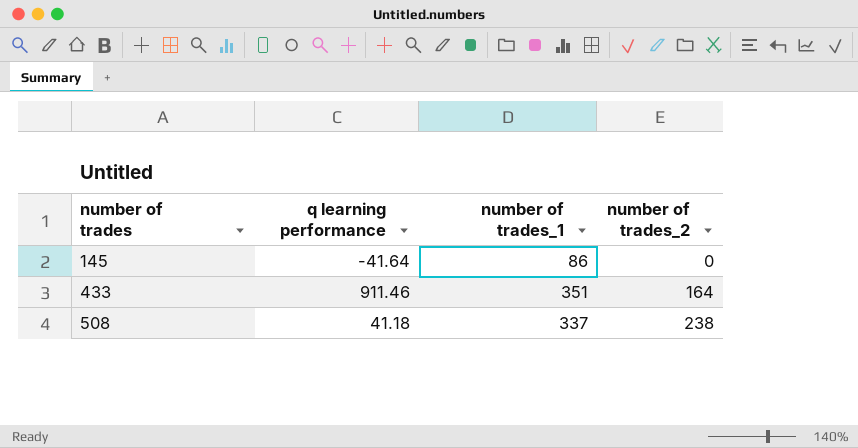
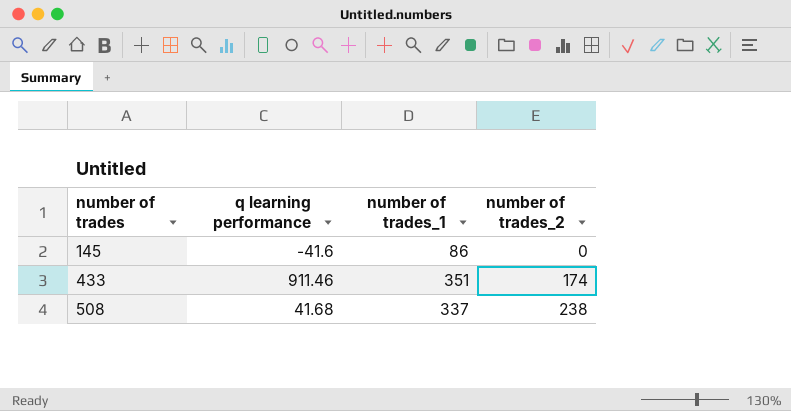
145 | q learning performance: -41.64 -> -41.6
433 | number of trades_2: 164 -> 174
508 | q learning performance: 41.18 -> 41.68

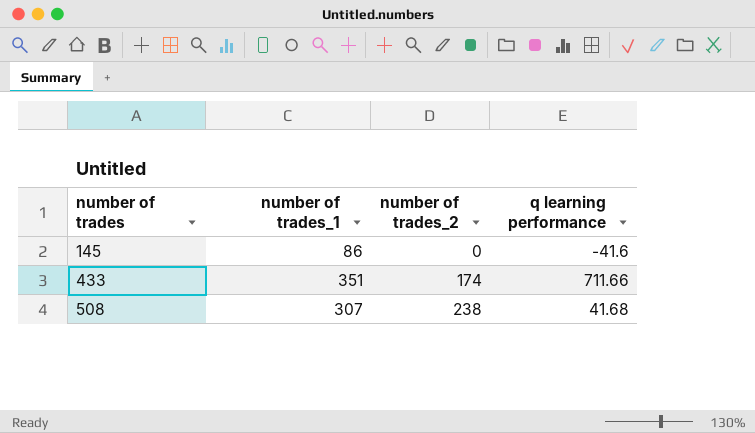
column q learning performance | position: 2 -> 4
433 | q learning performance: 911.46 -> 711.66
508 | number of trades_1: 337 -> 307

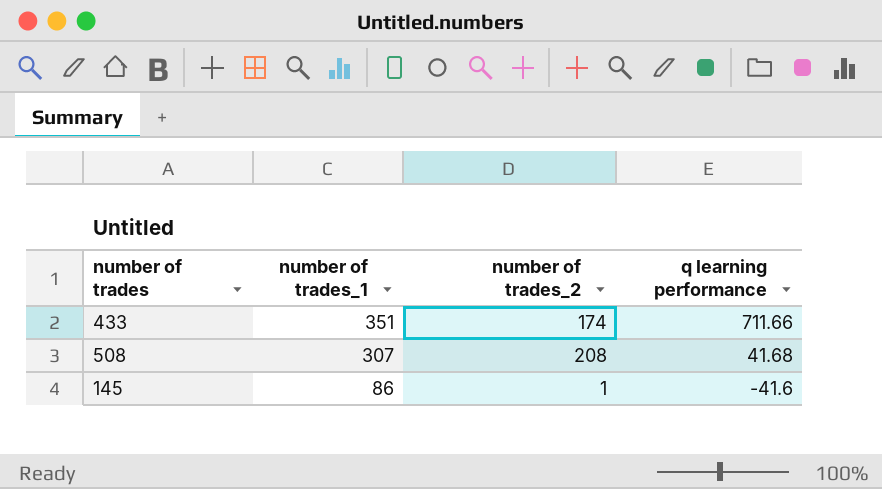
row order: number of trades ascending -> number of trades_1 descending
508 | number of trades_2: 238 -> 208
145 | number of trades_2: 0 -> 1

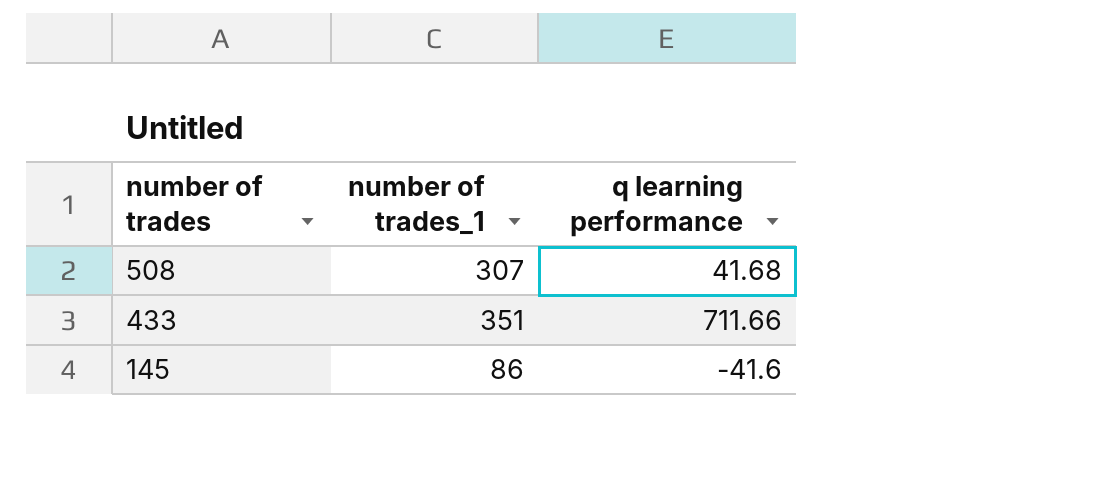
row order: number of trades_1 descending -> number of trades descending
column number of trades_2 | position: 3 -> none

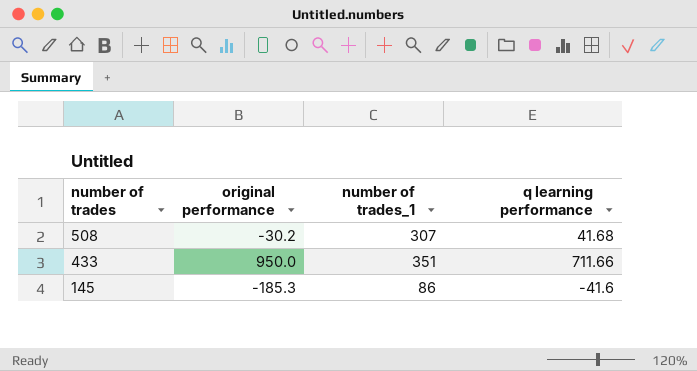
column original performance | position: none -> 2

